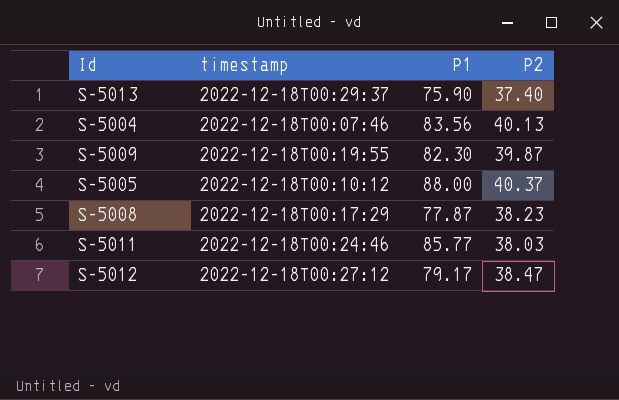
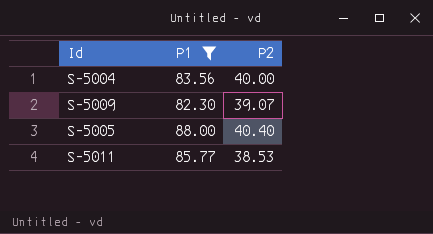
filter: none -> P1 >= 82.30
column timestamp | position: 2 -> none
S-5004 | P2: 40.13 -> 40.00
S-5009 | P2: 39.87 -> 39.07
S-5005 | P2: 40.37 -> 40.40
S-5011 | P2: 38.03 -> 38.53

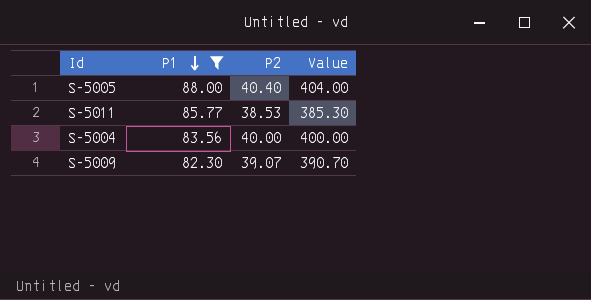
row order: none -> P1 descending
column Value | formula: none -> [P2] * 10

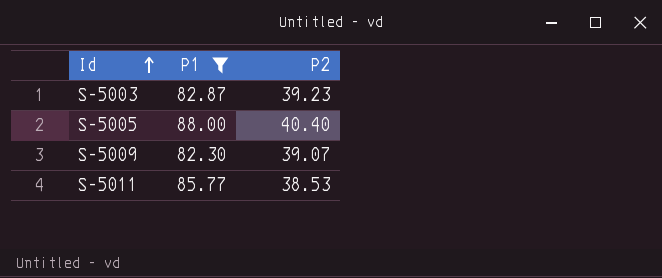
row order: P1 descending -> Id ascending
column Value | formula: [P2] * 10 -> none
row S-5004: 83.56 | 40.00 | 400.00 -> none
row S-5003: none -> 82.87 | 39.23

